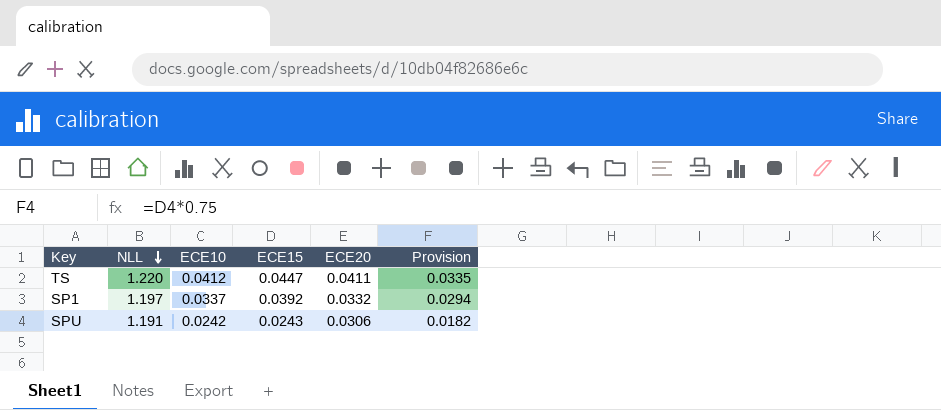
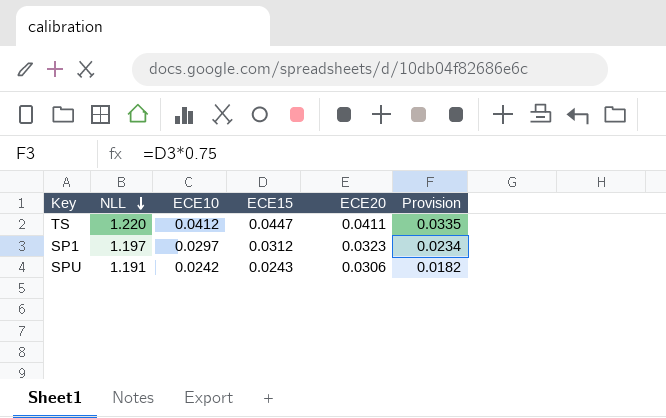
SP1 | ECE10: 0.0337 -> 0.0297
SP1 | ECE15: 0.0392 -> 0.0312
SP1 | ECE20: 0.0332 -> 0.0323
SP1 | Provision: 0.0294 -> 0.0234

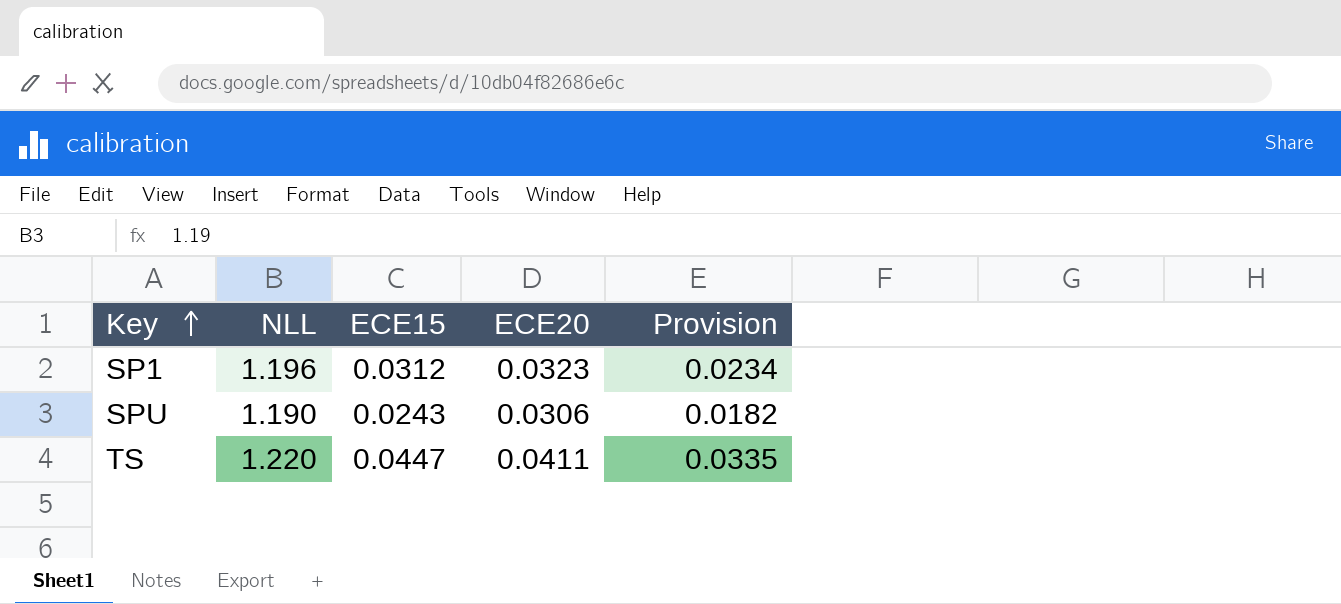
row order: NLL descending -> Key ascending
column ECE10 | position: 3 -> none
SP1 | NLL: 1.197 -> 1.196
SPU | NLL: 1.191 -> 1.190

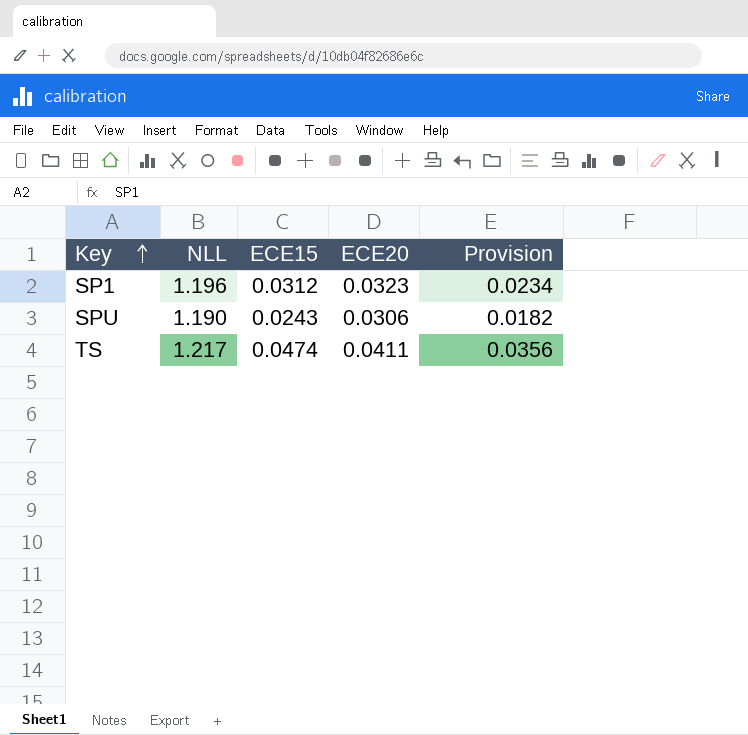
TS | NLL: 1.220 -> 1.217
TS | ECE15: 0.0447 -> 0.0474
TS | Provision: 0.0335 -> 0.0356

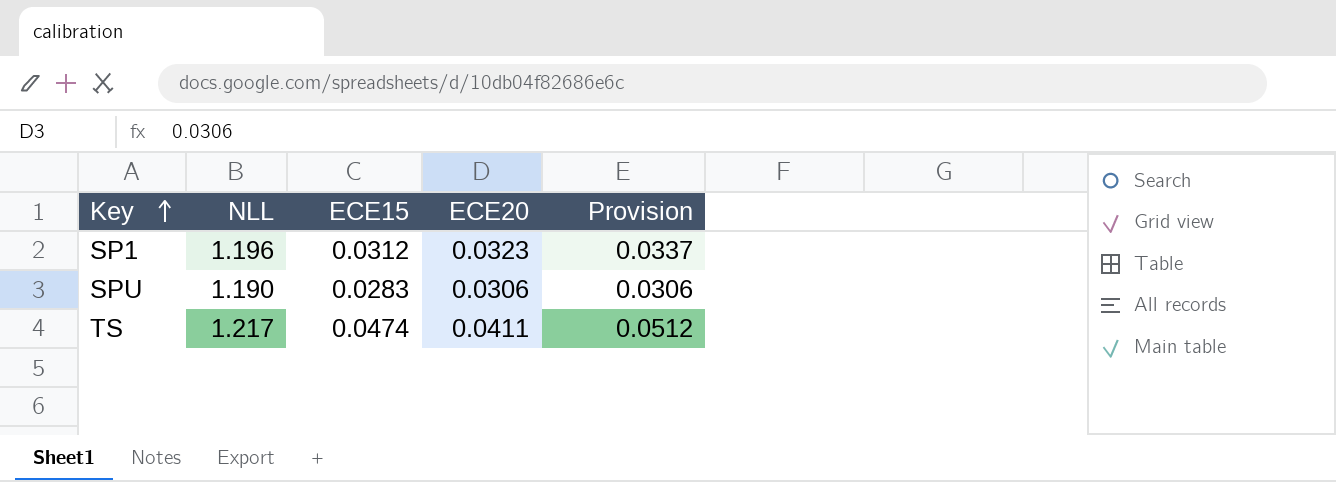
column Provision | formula: [ECE15] * 0.75 -> [ECE15] * 1.08
SPU | ECE15: 0.0243 -> 0.0283

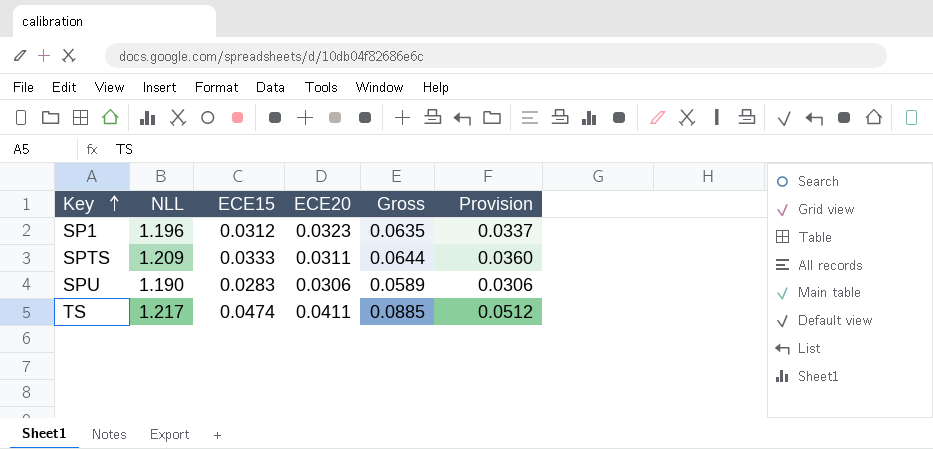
column Gross | formula: none -> [ECE15] + [ECE20]
row SPTS: none -> 1.209 | 0.0333 | 0.0311 | 0.0644 | 0.0360

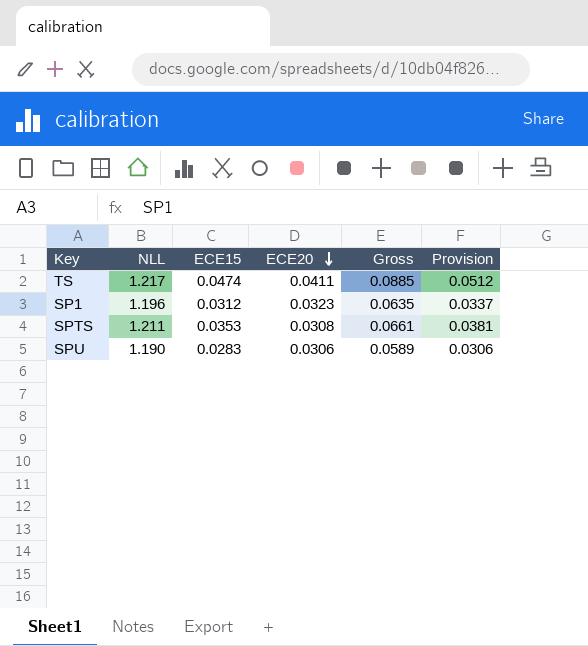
row order: Key ascending -> ECE20 descending
SPTS | NLL: 1.209 -> 1.211
SPTS | ECE15: 0.0333 -> 0.0353
SPTS | ECE20: 0.0311 -> 0.0308
SPTS | Gross: 0.0644 -> 0.0661
SPTS | Provision: 0.0360 -> 0.0381

